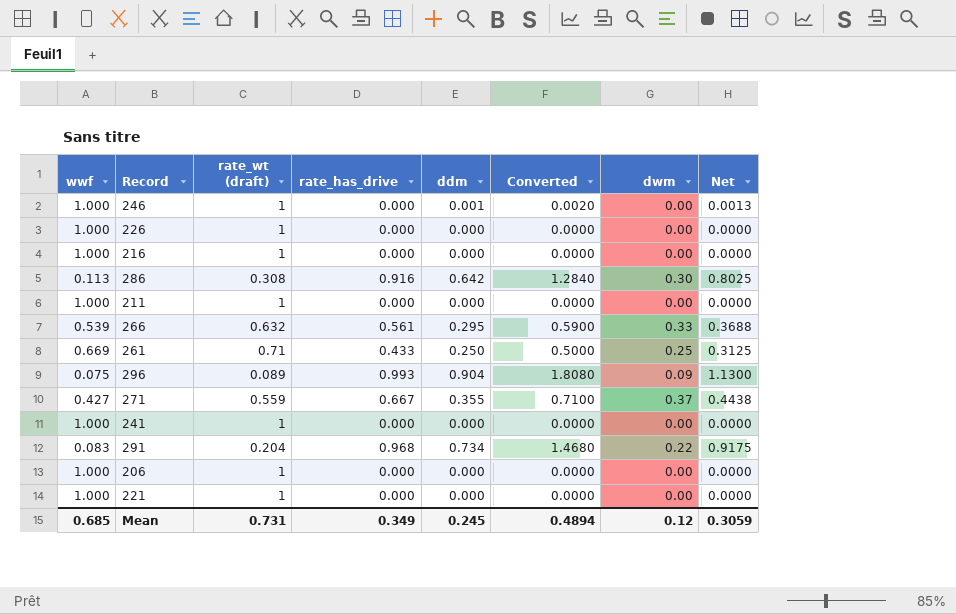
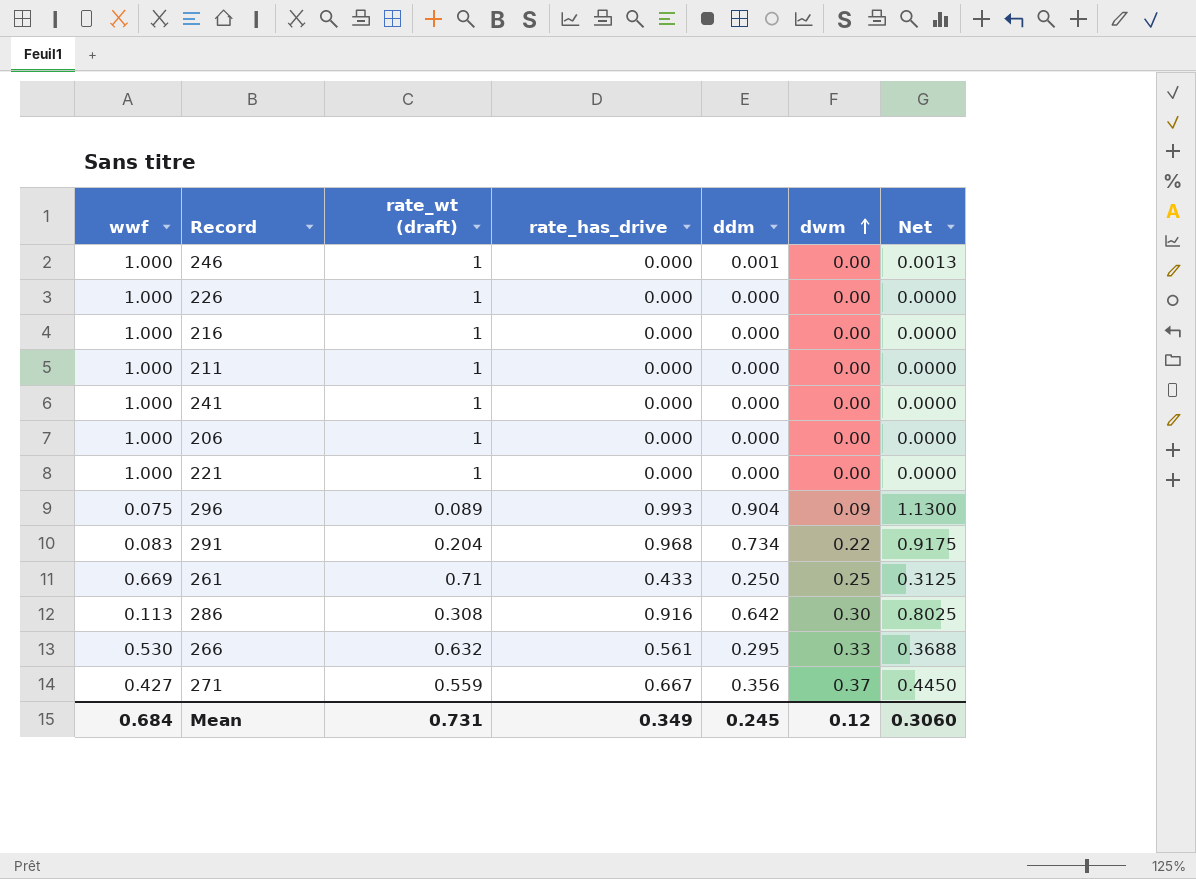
row order: none -> dwm ascending
column Converted | formula: [ddm] * 2 -> none
266 | wwf: 0.539 -> 0.530
271 | ddm: 0.355 -> 0.356
271 | Net: 0.4438 -> 0.4450
Mean | wwf: 0.685 -> 0.684
Mean | Net: 0.3059 -> 0.3060

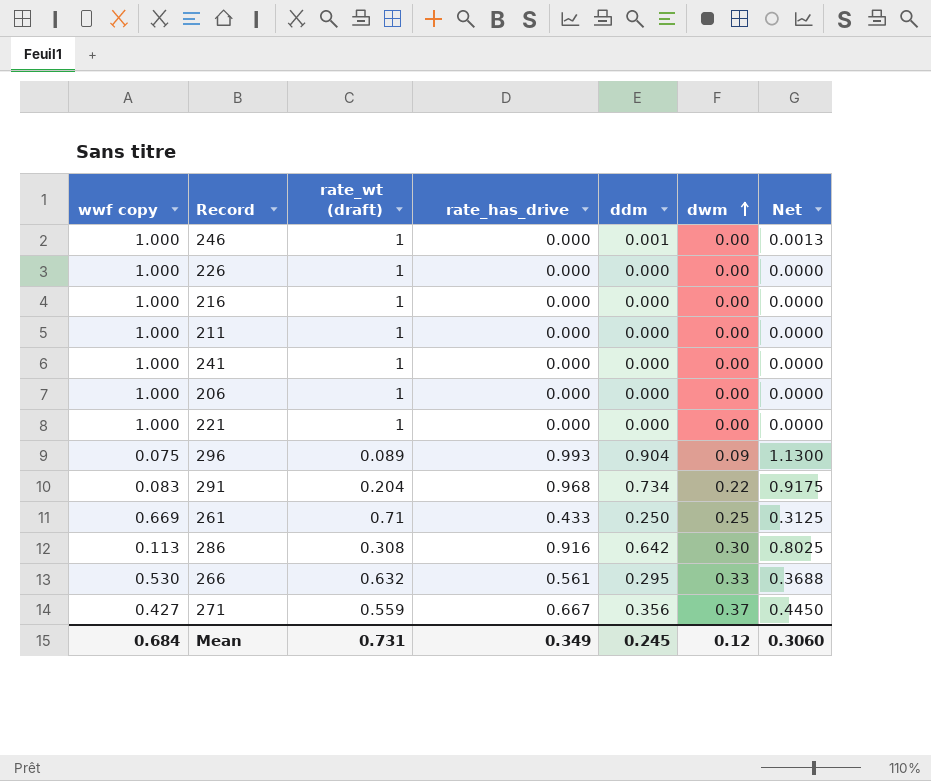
column name: wwf -> wwf copy

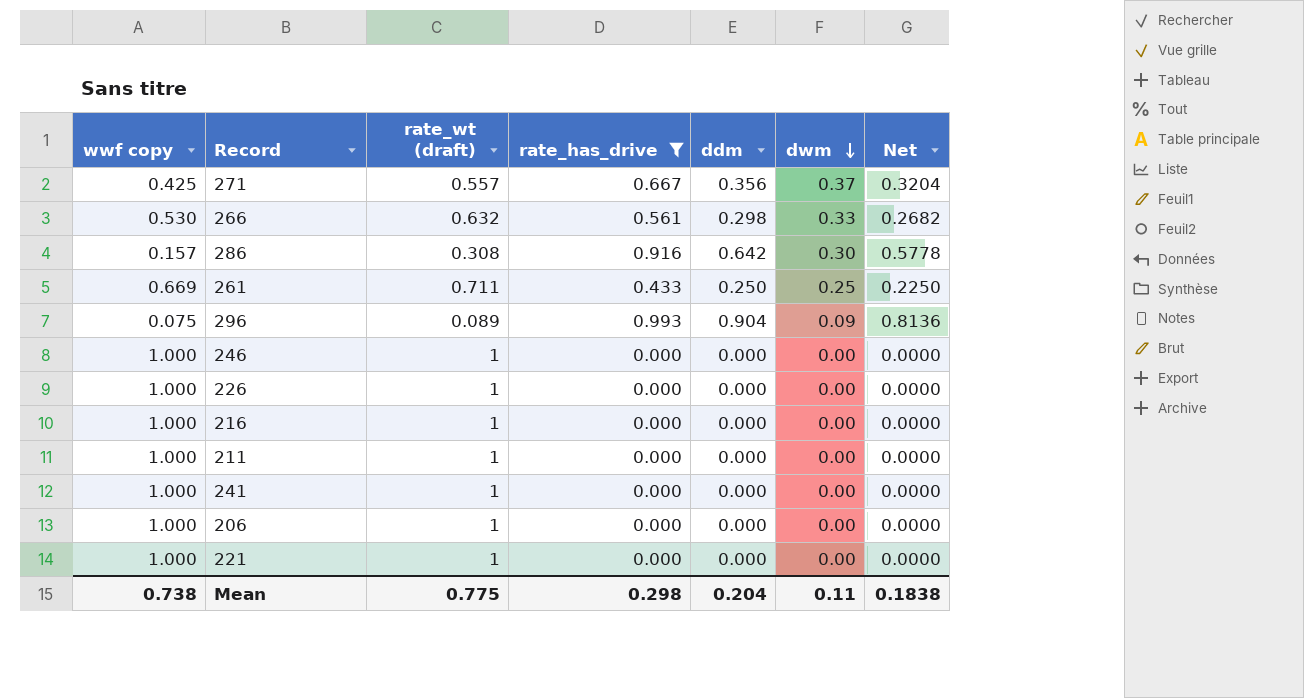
filter: none -> rate_has_drive != 0.968
row order: dwm ascending -> dwm descending
column Net | formula: [ddm] * 1.25 -> [ddm] * 0.9
271 | wwf copy: 0.427 -> 0.425
271 | rate_wt (draft): 0.559 -> 0.557
266 | ddm: 0.295 -> 0.298
286 | wwf copy: 0.113 -> 0.157
261 | rate_wt (draft): 0.71 -> 0.711
246 | ddm: 0.001 -> 0.000
Mean | wwf copy: 0.684 -> 0.738
Mean | rate_wt (draft): 0.731 -> 0.775
Mean | rate_has_drive: 0.349 -> 0.298
Mean | ddm: 0.245 -> 0.204
Mean | dwm: 0.12 -> 0.11
Mean | Net: 0.3060 -> 0.1838

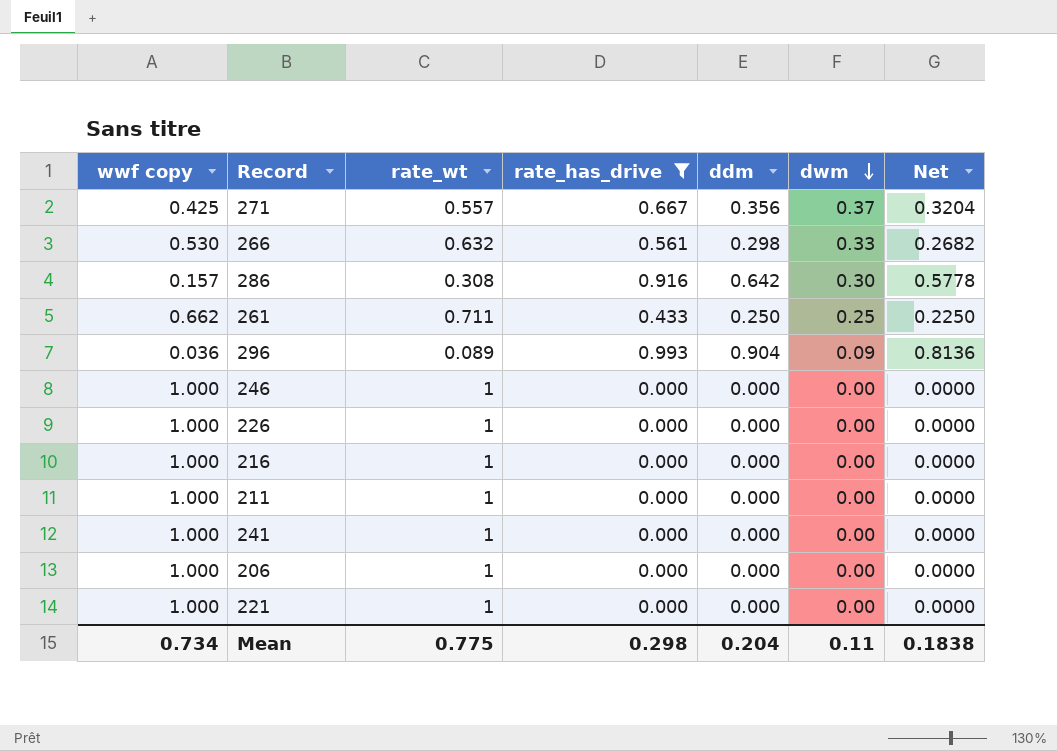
column name: rate_wt (draft) -> rate_wt
261 | wwf copy: 0.669 -> 0.662
296 | wwf copy: 0.075 -> 0.036
Mean | wwf copy: 0.738 -> 0.734

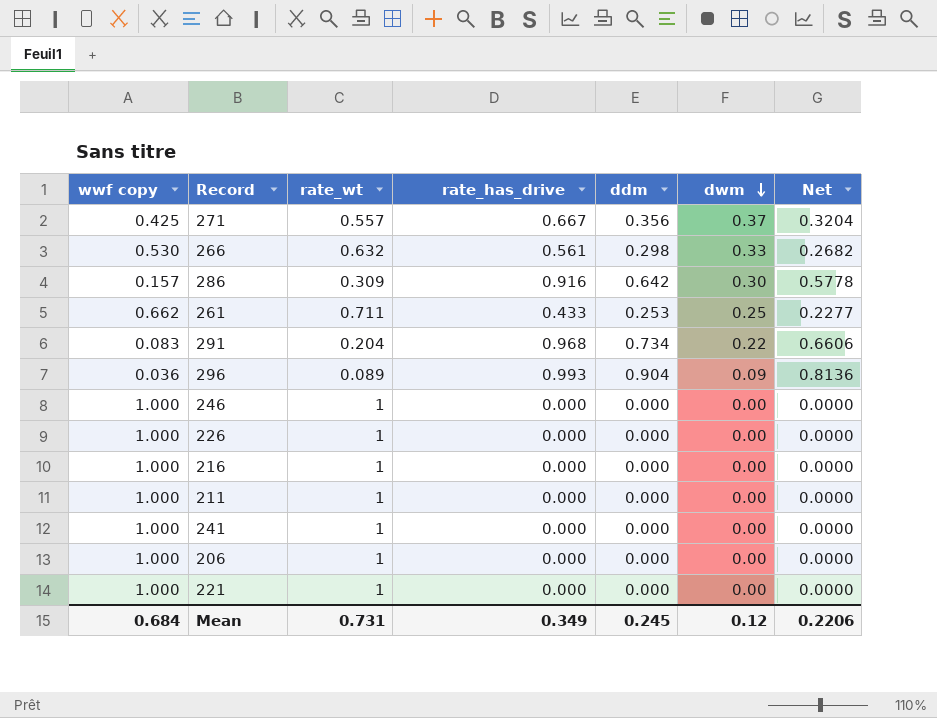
filter: rate_has_drive != 0.968 -> none
286 | rate_wt: 0.308 -> 0.309
261 | ddm: 0.250 -> 0.253
261 | Net: 0.2250 -> 0.2277
Mean | wwf copy: 0.734 -> 0.684
Mean | rate_wt: 0.775 -> 0.731
Mean | rate_has_drive: 0.298 -> 0.349
Mean | ddm: 0.204 -> 0.245
Mean | dwm: 0.11 -> 0.12
Mean | Net: 0.1838 -> 0.2206

